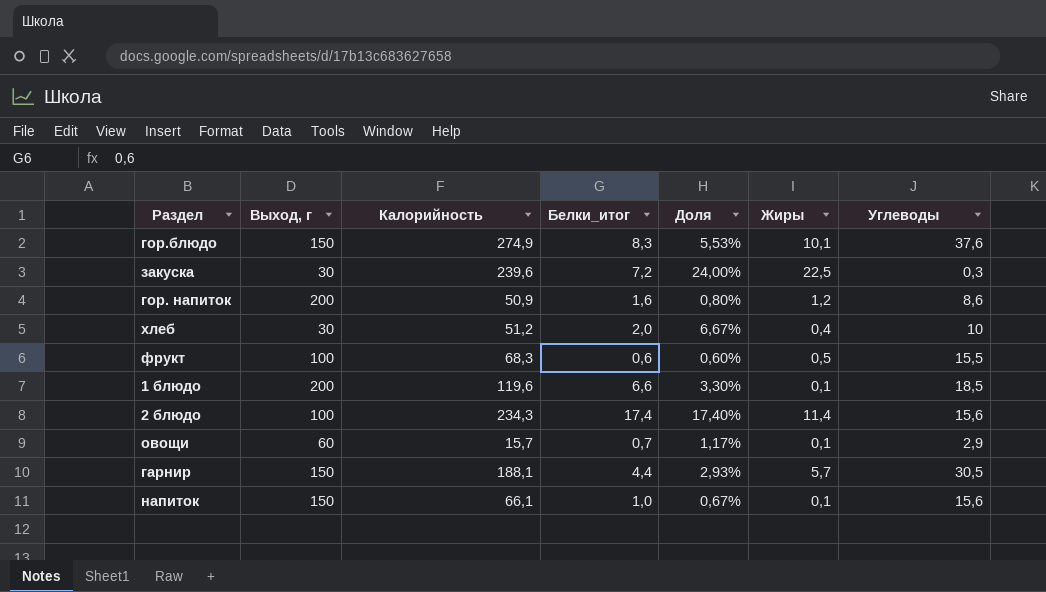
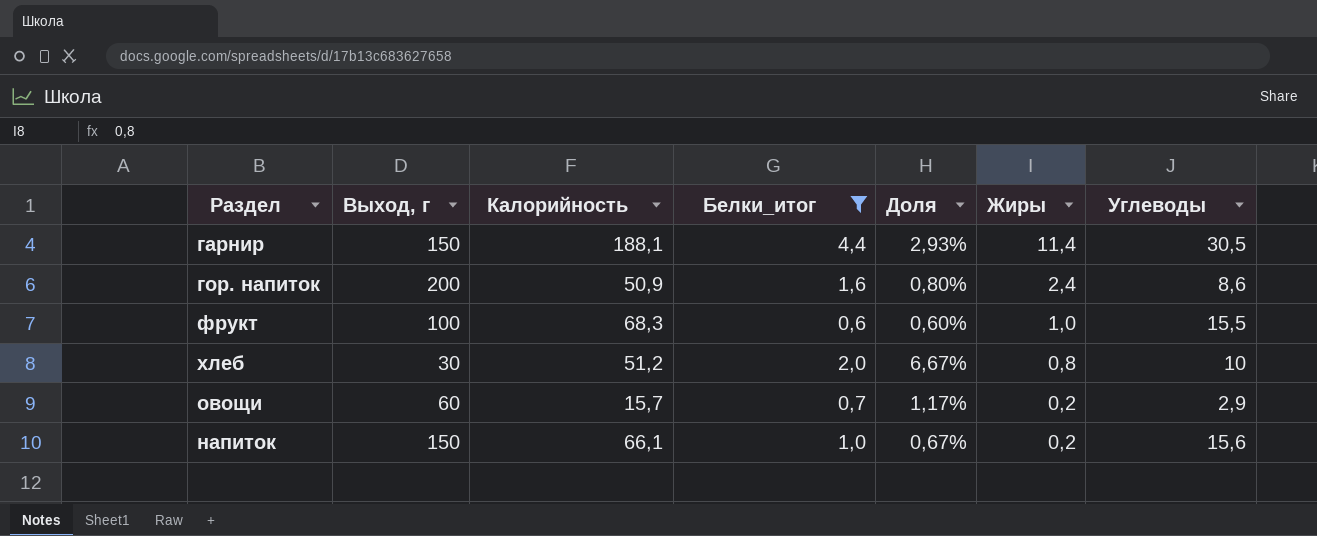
filter: none -> Белки_итог <= 4,4
row order: none -> Жиры descending
гарнир | Жиры: 5,7 -> 11,4
гор. напиток | Жиры: 1,2 -> 2,4
фрукт | Жиры: 0,5 -> 1,0
хлеб | Жиры: 0,4 -> 0,8
овощи | Жиры: 0,1 -> 0,2
напиток | Жиры: 0,1 -> 0,2

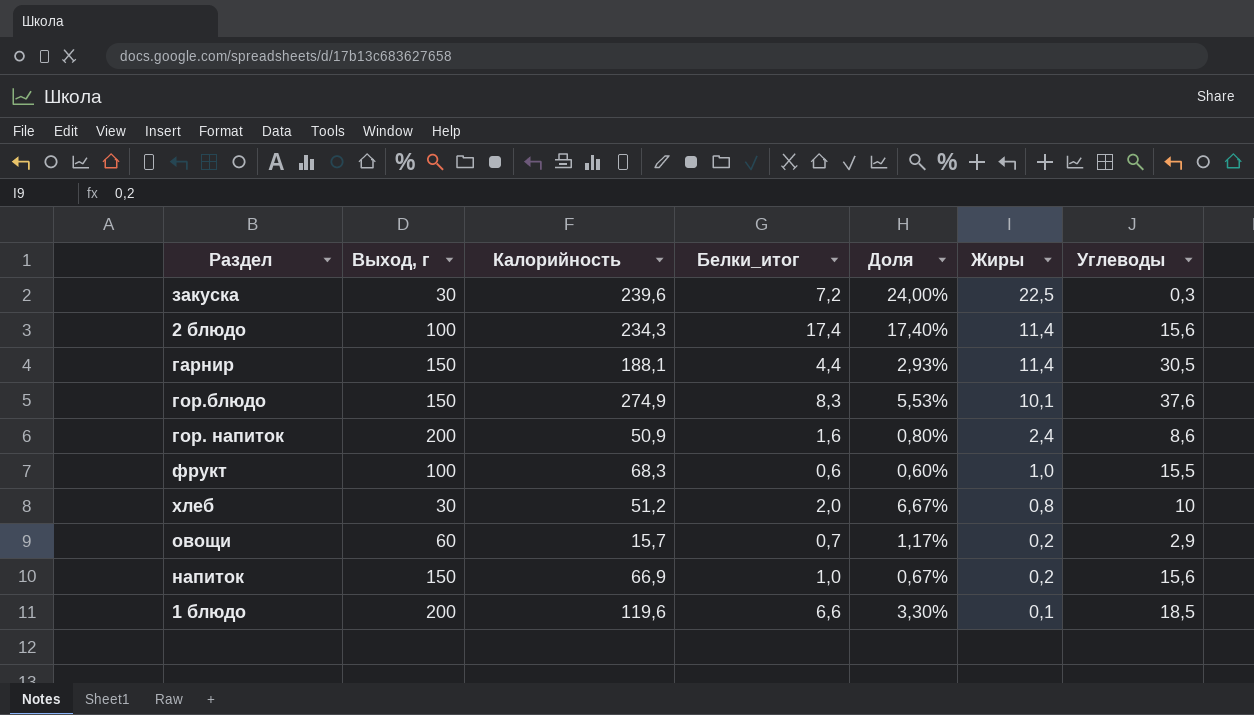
filter: Белки_итог <= 4,4 -> none
напиток | Калорийность: 66,1 -> 66,9

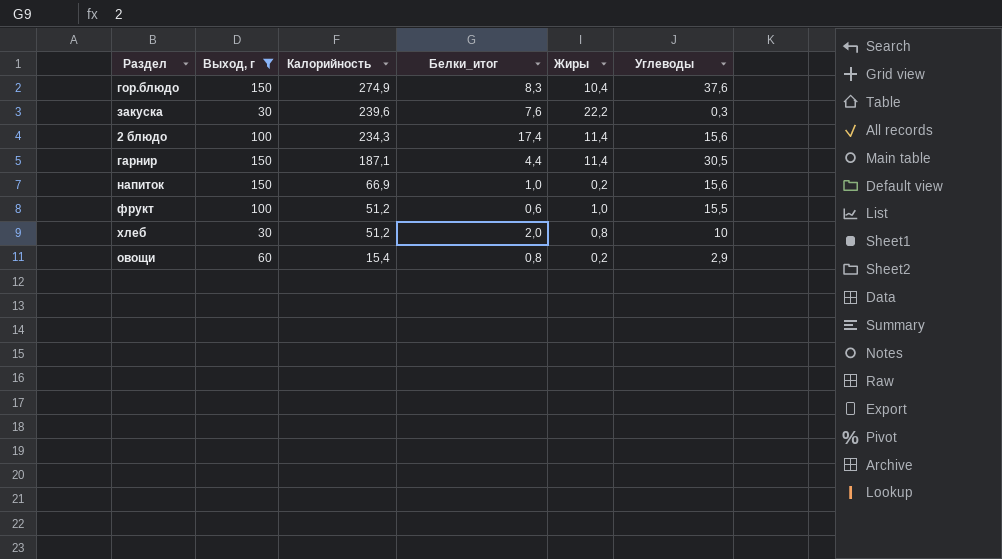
filter: none -> Выход, г != 200
row order: Жиры descending -> Калорийность descending
column Доля | formula: [Белки_итог] / [Выход, г] -> none
гор.блюдо | Жиры: 10,1 -> 10,4
закуска | Белки_итог: 7,2 -> 7,6
закуска | Жиры: 22,5 -> 22,2
гарнир | Калорийность: 188,1 -> 187,1
фрукт | Калорийность: 68,3 -> 51,2
овощи | Калорийность: 15,7 -> 15,4
овощи | Белки_итог: 0,7 -> 0,8

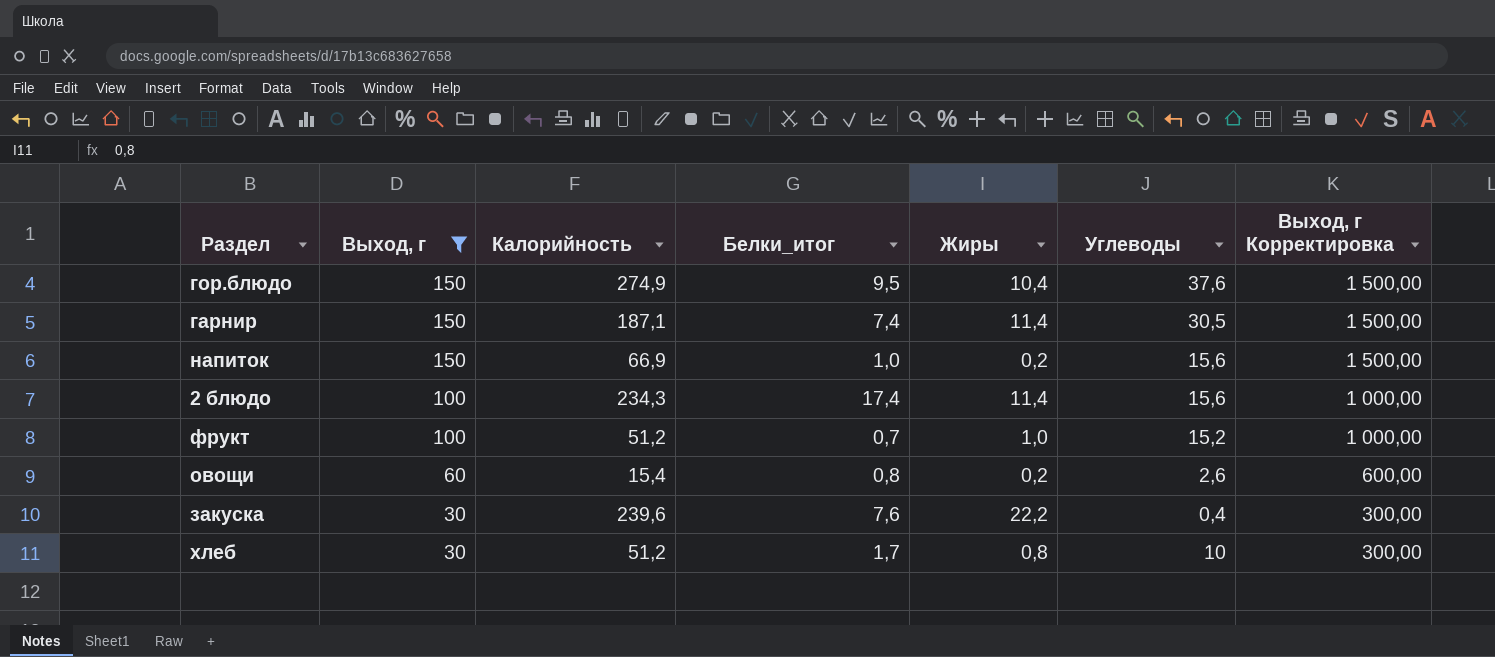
row order: Калорийность descending -> Выход, г descending
column Выход, г Корректировка | formula: none -> [Выход, г] * 10
гор.блюдо | Белки_итог: 8,3 -> 9,5
гарнир | Белки_итог: 4,4 -> 7,4
фрукт | Белки_итог: 0,6 -> 0,7
фрукт | Углеводы: 15,5 -> 15,2
овощи | Углеводы: 2,9 -> 2,6
закуска | Углеводы: 0,3 -> 0,4
хлеб | Белки_итог: 2,0 -> 1,7

